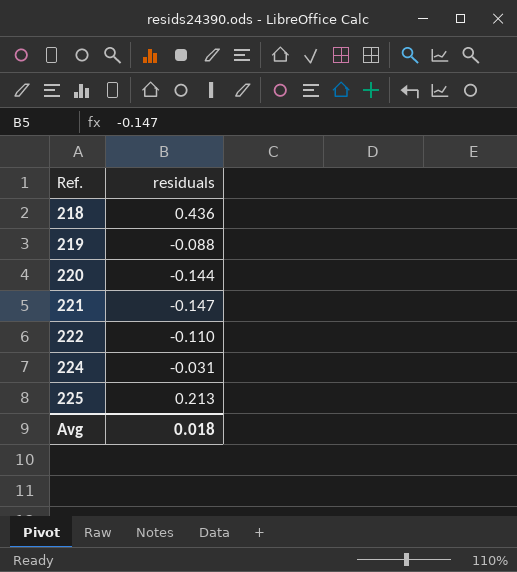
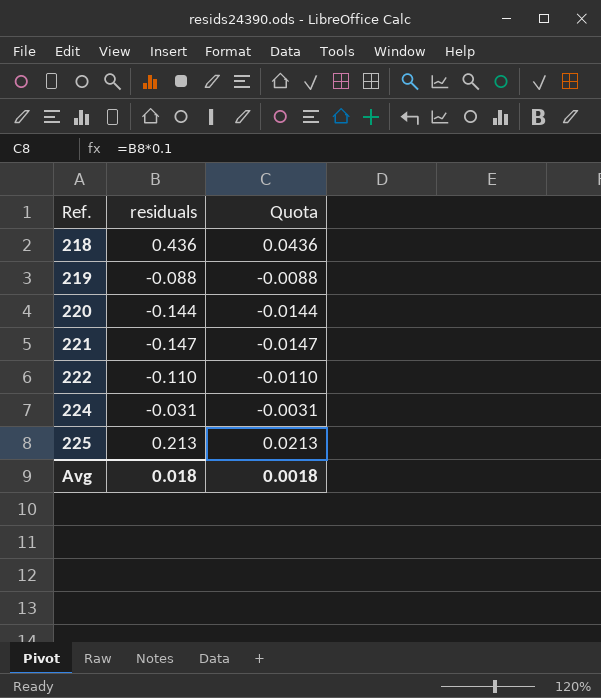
column Quota | formula: none -> [residuals] * 0.1

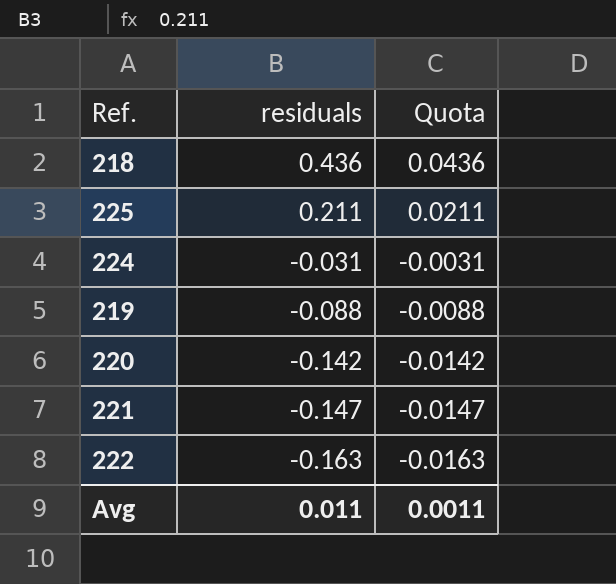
row order: Ref. ascending -> residuals descending
225 | residuals: 0.213 -> 0.211
225 | Quota: 0.0213 -> 0.0211
220 | residuals: -0.144 -> -0.142
220 | Quota: -0.0144 -> -0.0142
222 | residuals: -0.110 -> -0.163
222 | Quota: -0.0110 -> -0.0163
Avg | residuals: 0.018 -> 0.011
Avg | Quota: 0.0018 -> 0.0011

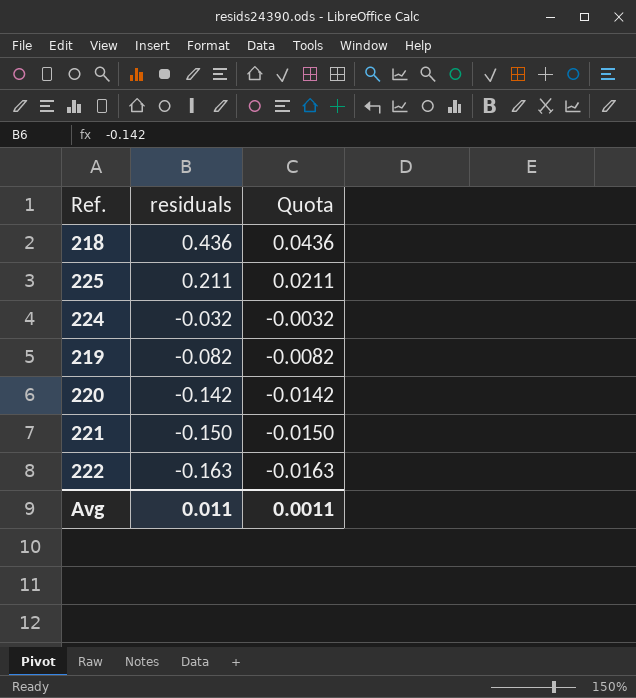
224 | residuals: -0.031 -> -0.032
224 | Quota: -0.0031 -> -0.0032
219 | residuals: -0.088 -> -0.082
219 | Quota: -0.0088 -> -0.0082
221 | residuals: -0.147 -> -0.150
221 | Quota: -0.0147 -> -0.0150

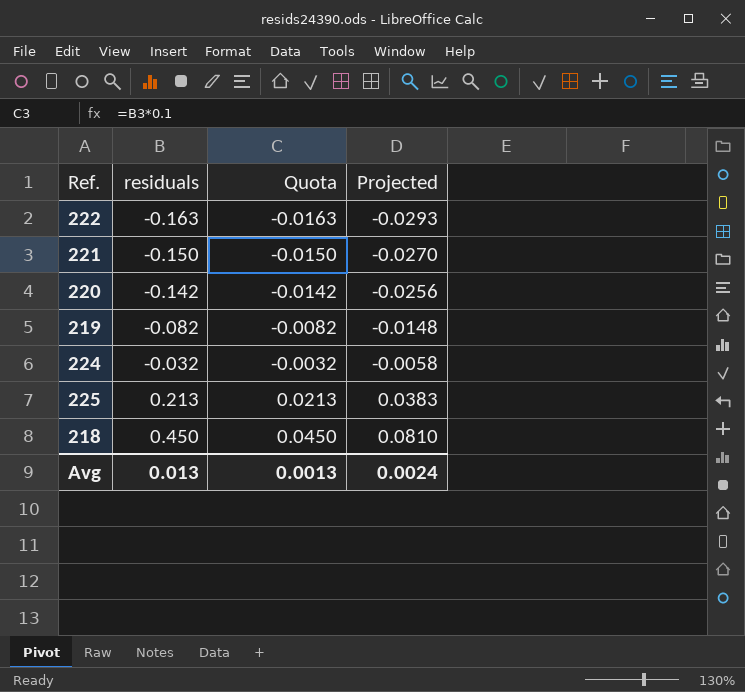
row order: residuals descending -> residuals ascending
column Projected | formula: none -> [residuals] * 0.18
225 | residuals: 0.211 -> 0.213
225 | Quota: 0.0211 -> 0.0213
218 | residuals: 0.436 -> 0.450
218 | Quota: 0.0436 -> 0.0450
Avg | residuals: 0.011 -> 0.013
Avg | Quota: 0.0011 -> 0.0013

